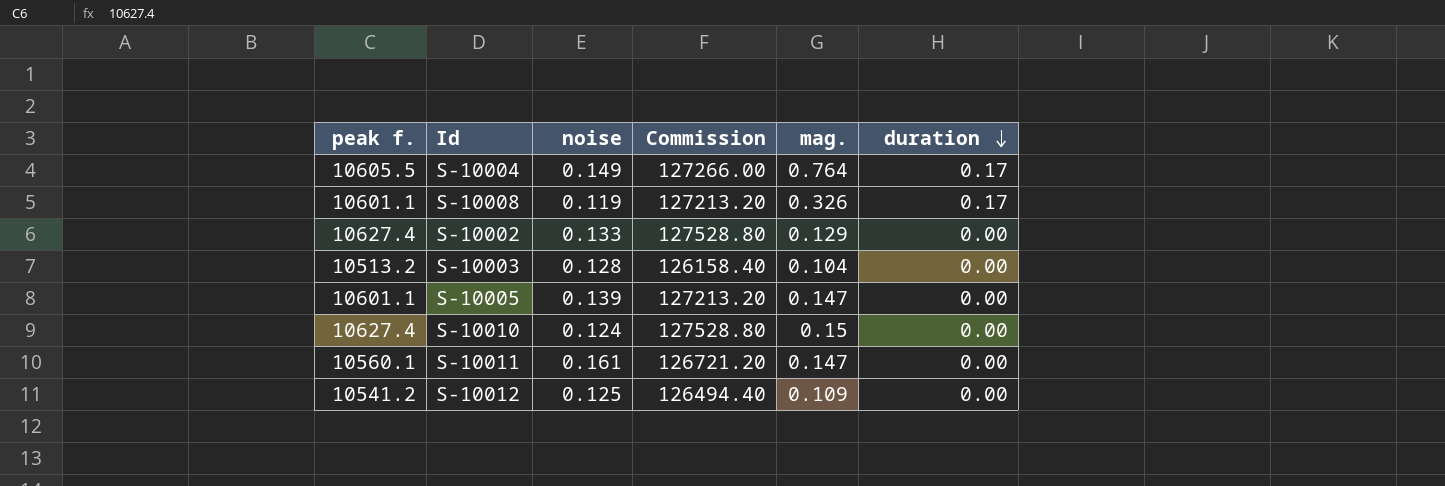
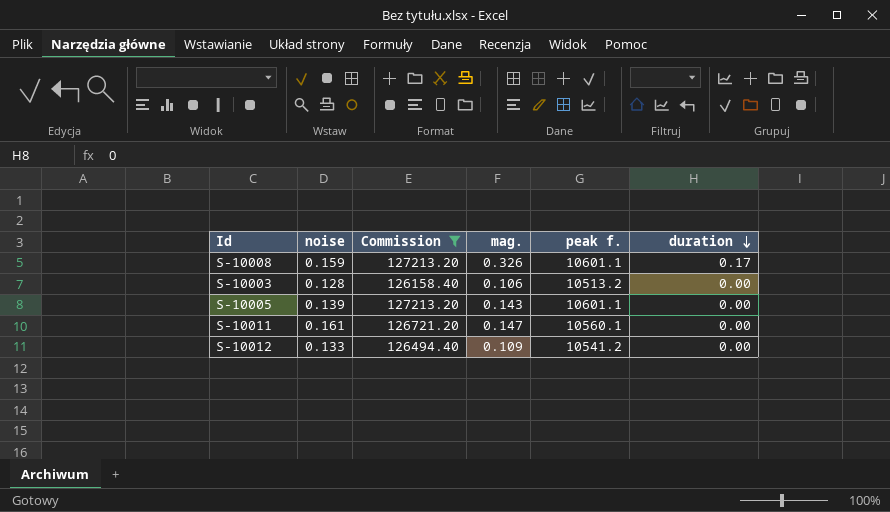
filter: none -> Commission <= 127213.20
column peak f. | position: 1 -> 5
S-10008 | noise: 0.119 -> 0.159
S-10003 | mag.: 0.104 -> 0.106
S-10005 | mag.: 0.147 -> 0.143
S-10012 | noise: 0.125 -> 0.133

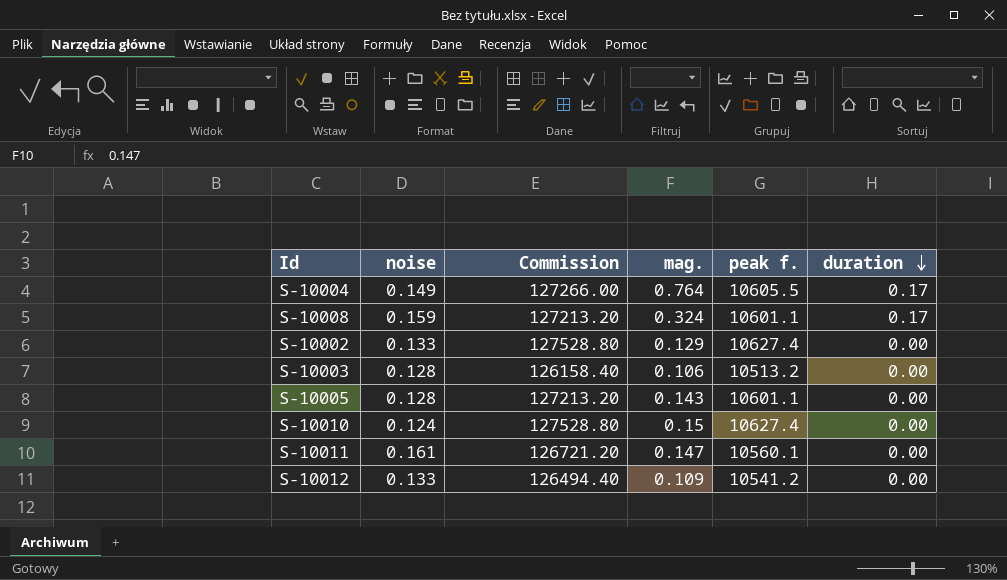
filter: Commission <= 127213.20 -> none
S-10008 | mag.: 0.326 -> 0.324
S-10005 | noise: 0.139 -> 0.128

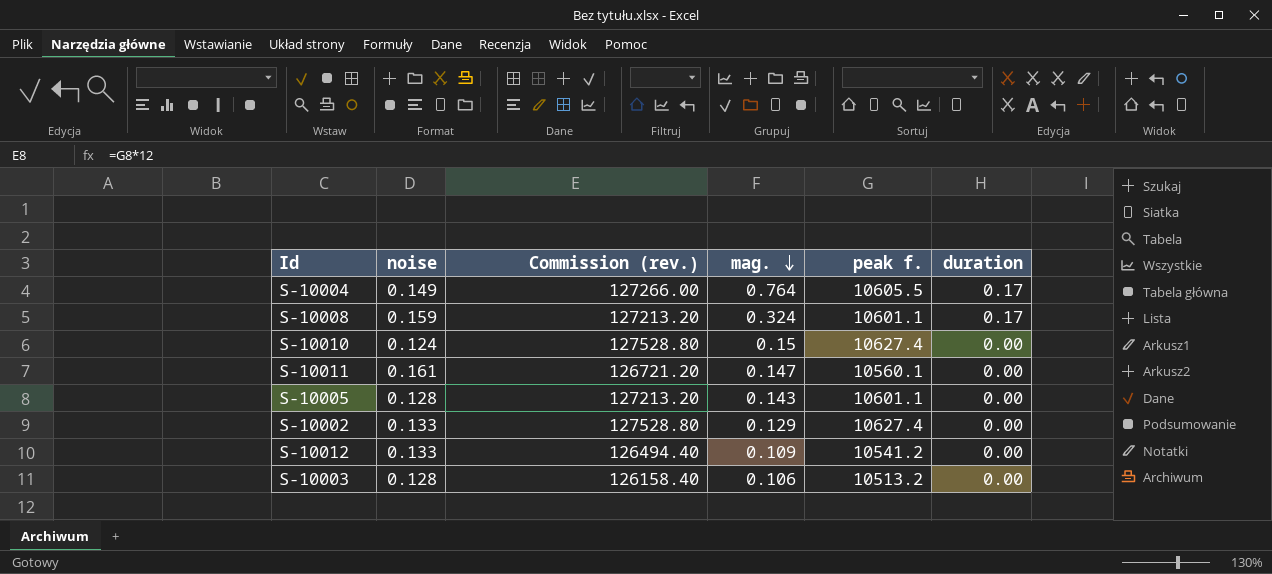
row order: duration descending -> mag. descending
column name: Commission -> Commission (rev.)

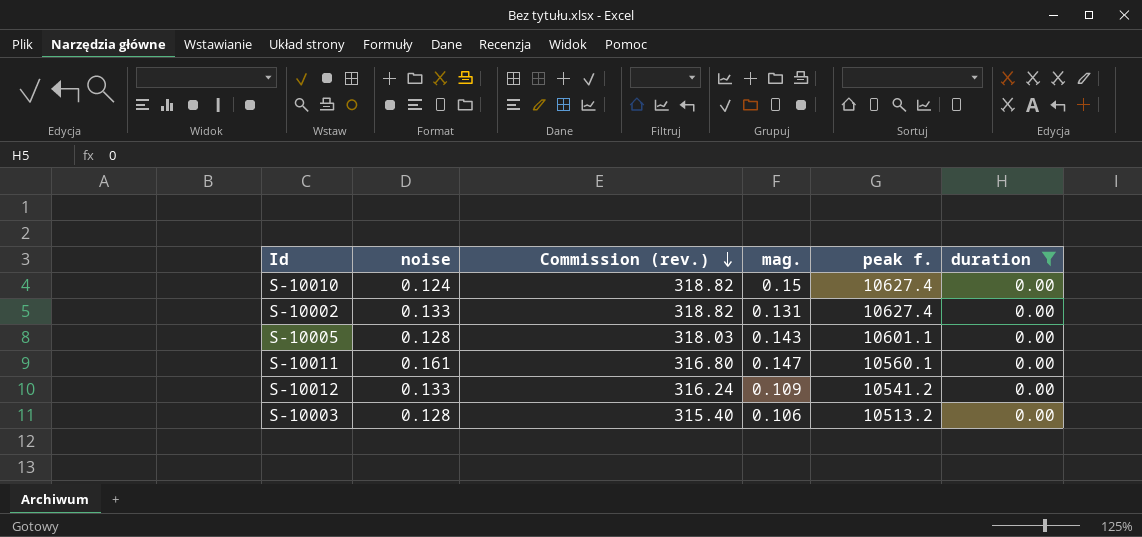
filter: none -> duration = 0.00
row order: mag. descending -> Commission (rev.) descending
column Commission (rev.) | formula: [peak f.] * 12 -> [peak f.] * 0.03
S-10002 | mag.: 0.129 -> 0.131

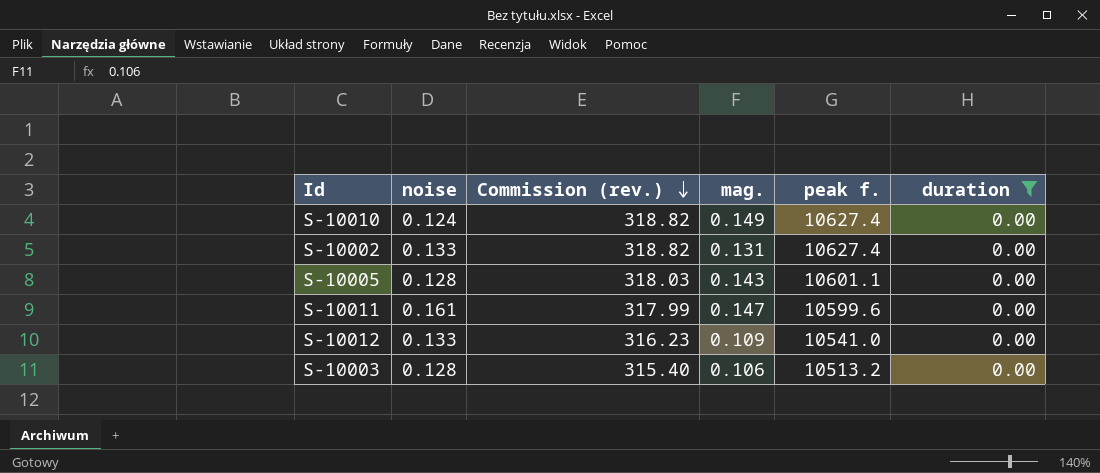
S-10010 | mag.: 0.15 -> 0.149
S-10011 | Commission (rev.): 316.80 -> 317.99
S-10011 | peak f.: 10560.1 -> 10599.6
S-10012 | Commission (rev.): 316.24 -> 316.23
S-10012 | peak f.: 10541.2 -> 10541.0

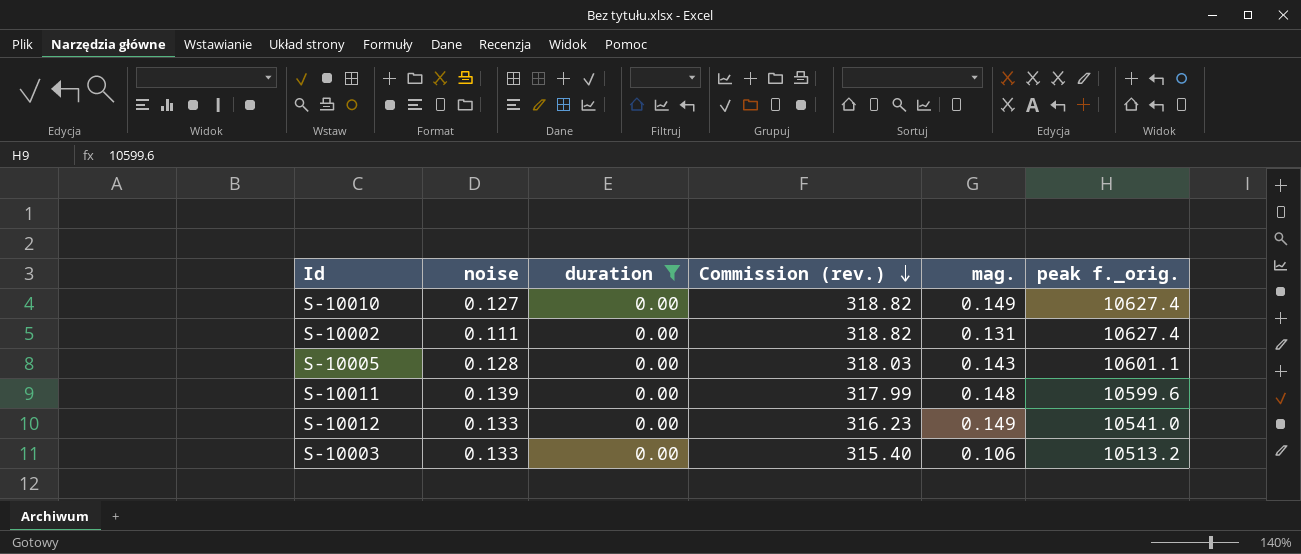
column duration | position: 6 -> 3
column name: peak f. -> peak f._orig.
S-10010 | noise: 0.124 -> 0.127
S-10002 | noise: 0.133 -> 0.111
S-10011 | noise: 0.161 -> 0.139
S-10011 | mag.: 0.147 -> 0.148
S-10012 | mag.: 0.109 -> 0.149
S-10003 | noise: 0.128 -> 0.133

